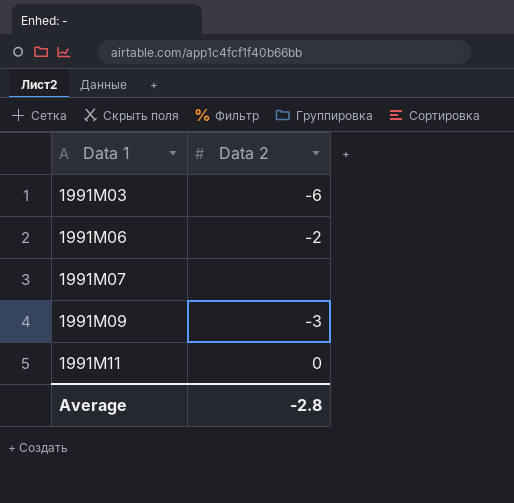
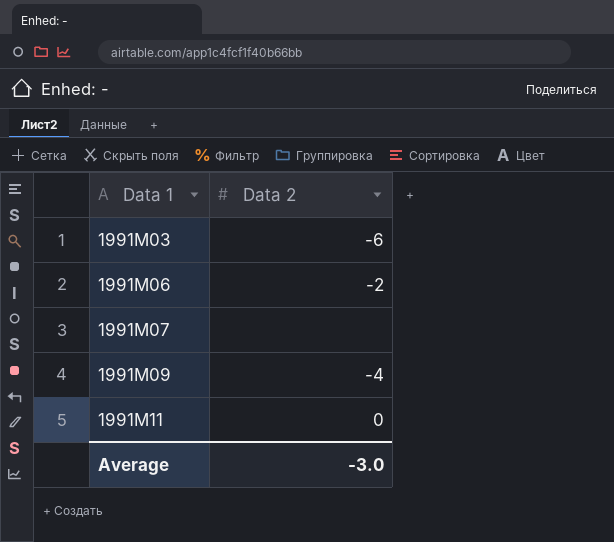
1991M09 | Data 2: -3 -> -4
Average | Data 2: -2.8 -> -3.0

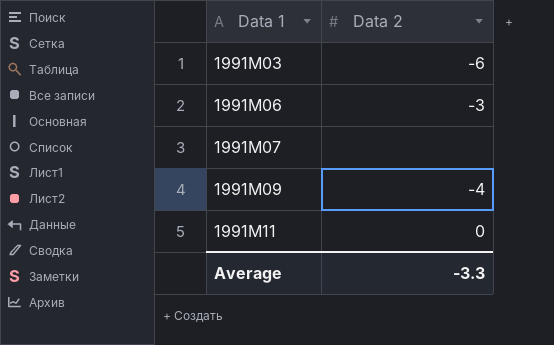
1991M06 | Data 2: -2 -> -3
Average | Data 2: -3.0 -> -3.3

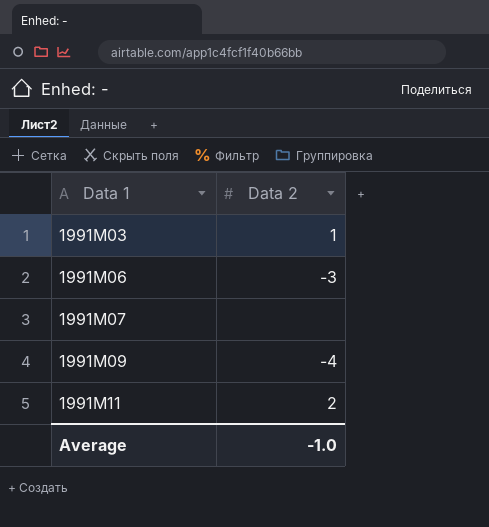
1991M03 | Data 2: -6 -> 1
1991M11 | Data 2: 0 -> 2
Average | Data 2: -3.3 -> -1.0

